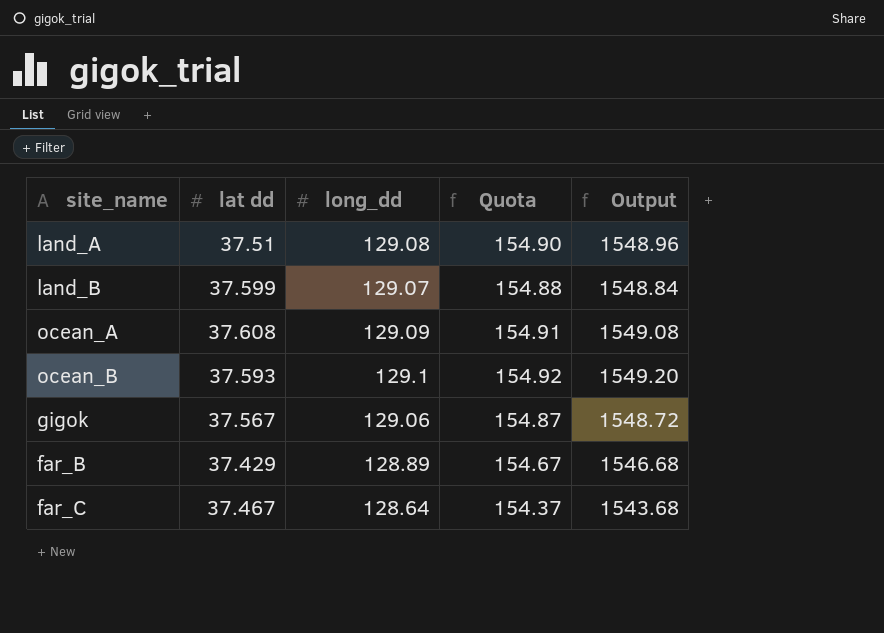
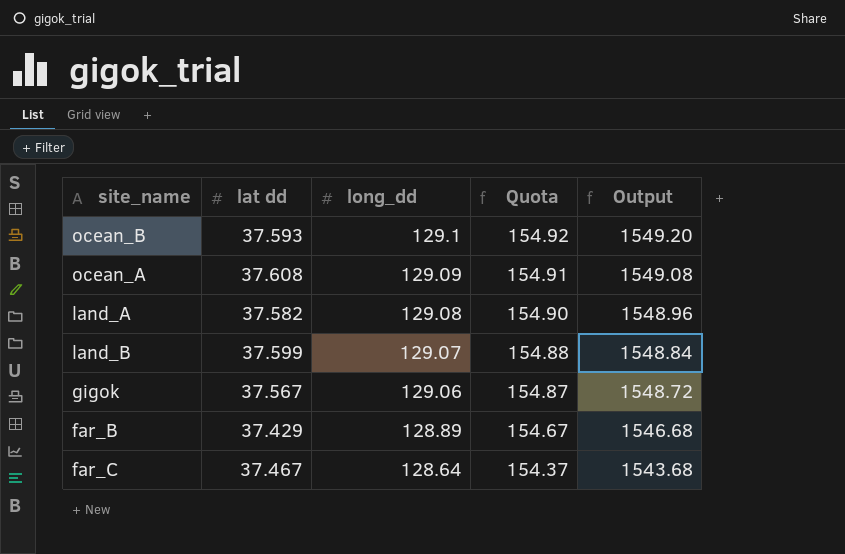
row order: none -> long_dd descending
land_A | lat dd: 37.51 -> 37.582

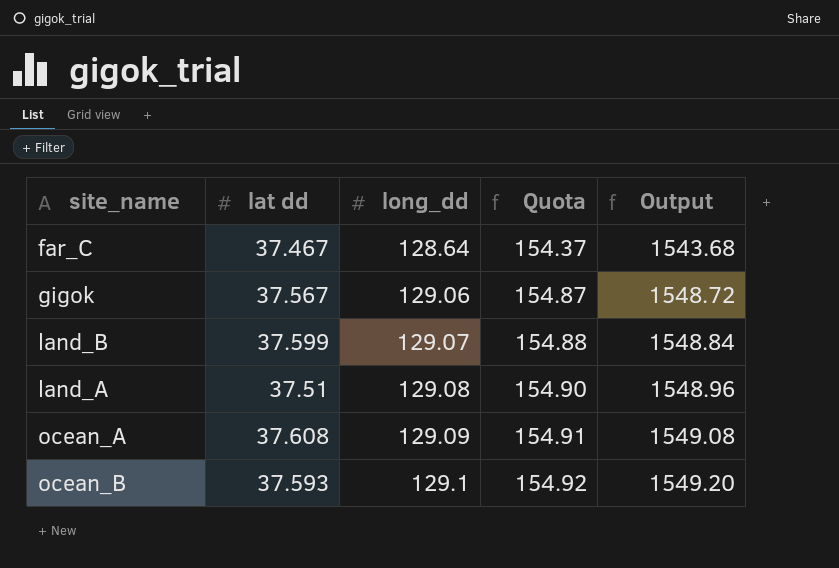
row order: long_dd descending -> long_dd ascending
row far_B: 37.429 | 128.89 | 154.67 | 1546.68 -> none
land_A | lat dd: 37.582 -> 37.51

